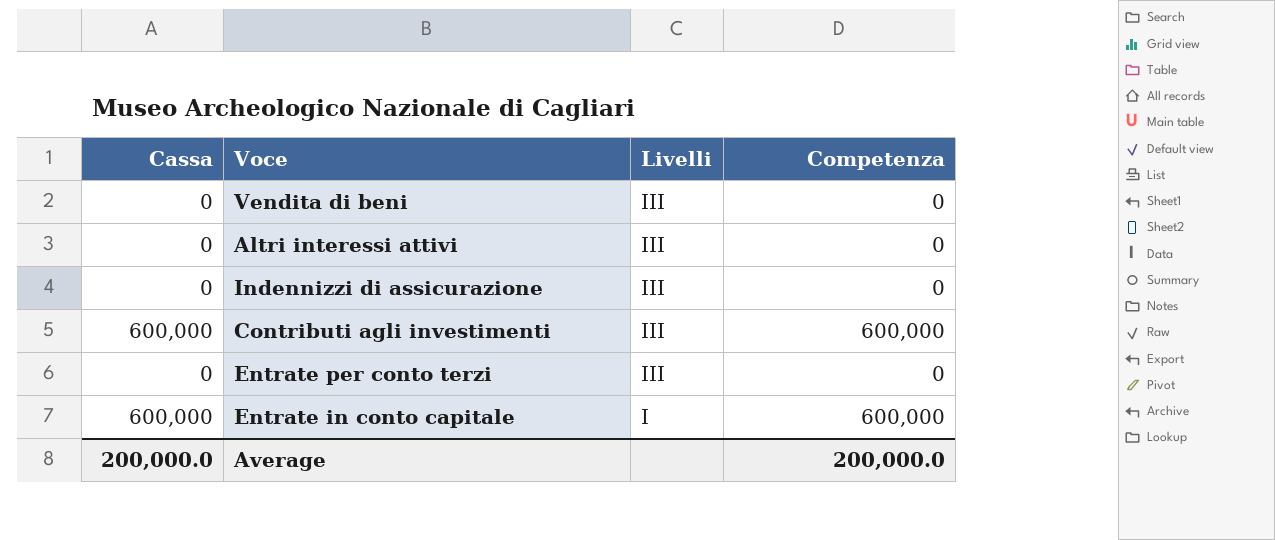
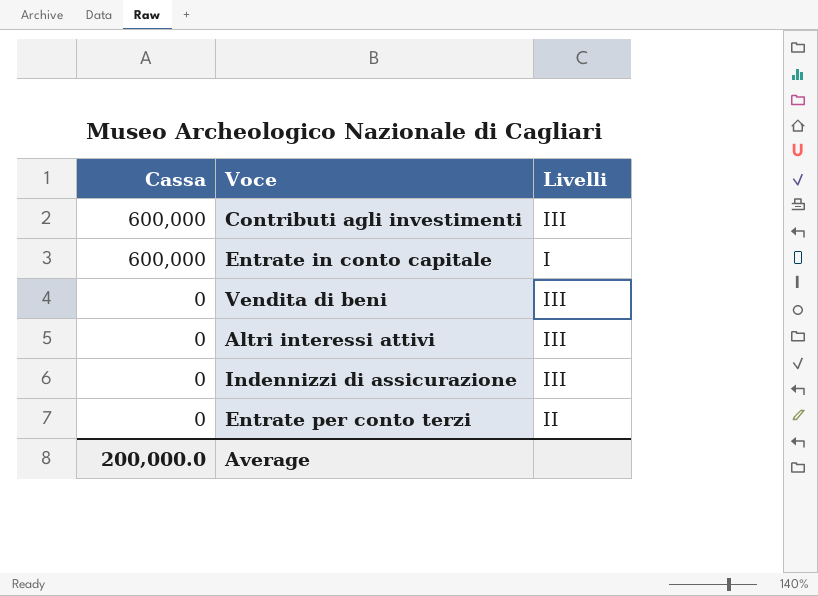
row order: Livelli descending -> Cassa descending
column Competenza | position: 4 -> none
Entrate per conto terzi | Livelli: III -> II

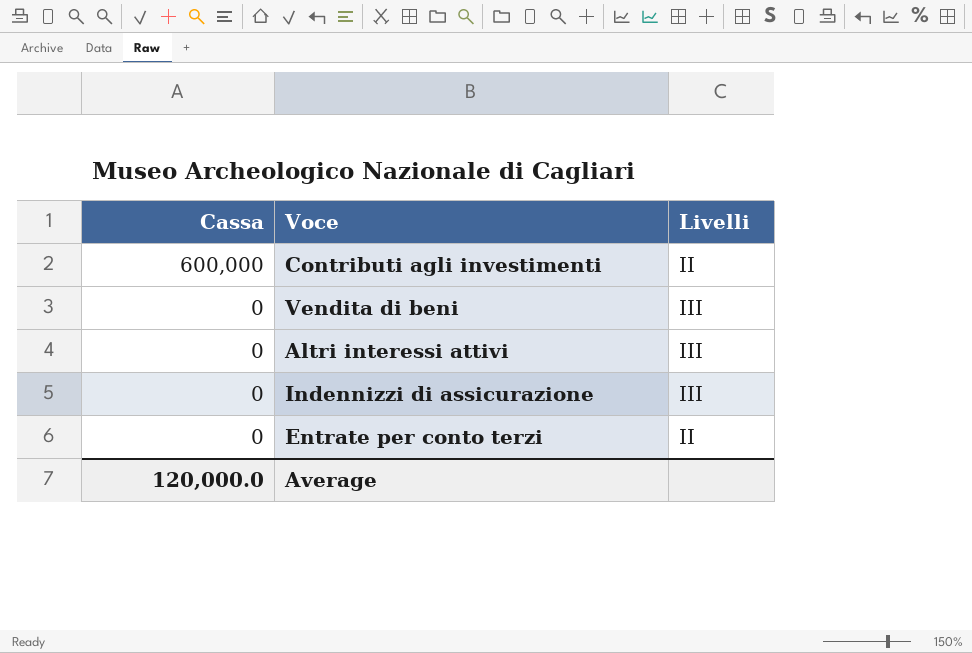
row Entrate in conto capitale: 600,000 | I -> none
Contributi agli investimenti | Livelli: III -> II
Average | Cassa: 200,000.0 -> 120,000.0

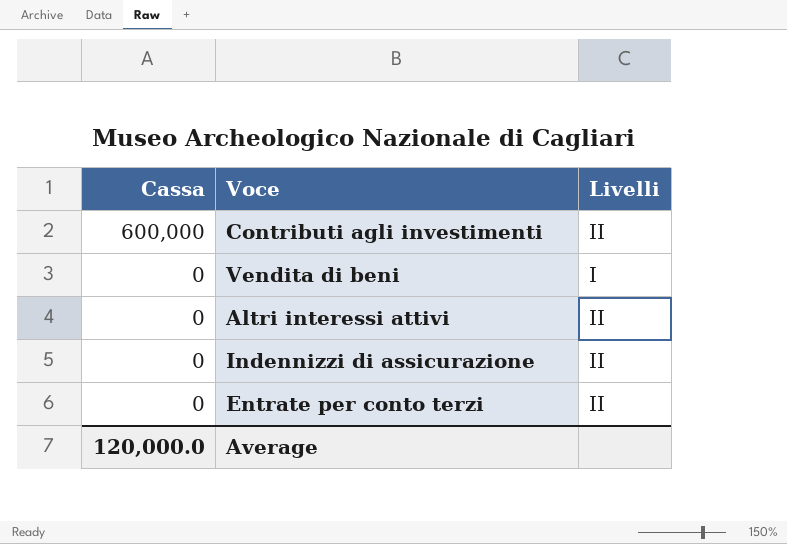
Vendita di beni | Livelli: III -> I
Altri interessi attivi | Livelli: III -> II
Indennizzi di assicurazione | Livelli: III -> II

